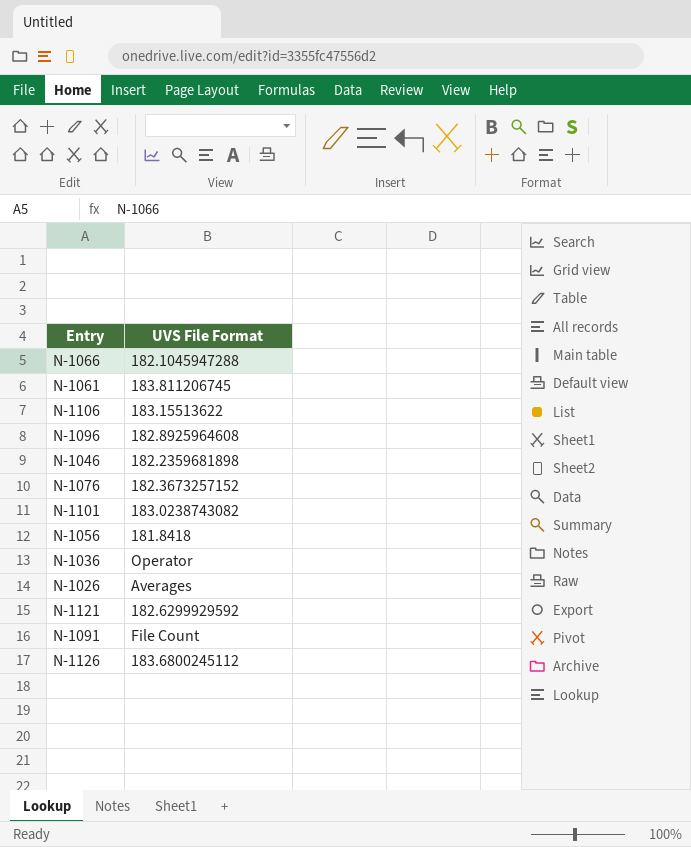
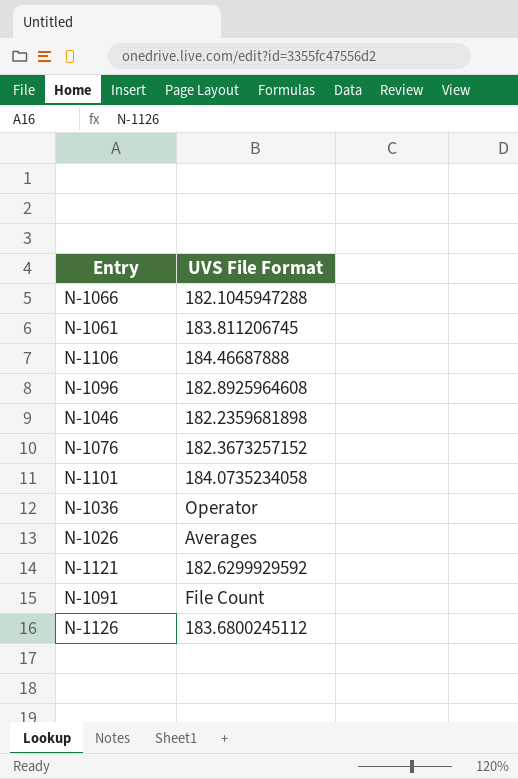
row N-1056: 181.8418 -> none
N-1106 | UVS File Format: 183.15513622 -> 184.46687888
N-1101 | UVS File Format: 183.0238743082 -> 184.0735234058

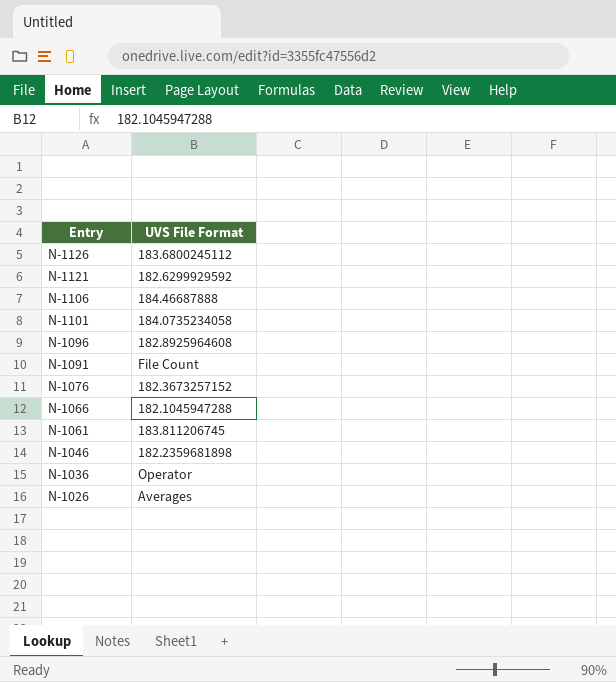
row order: none -> Entry descending

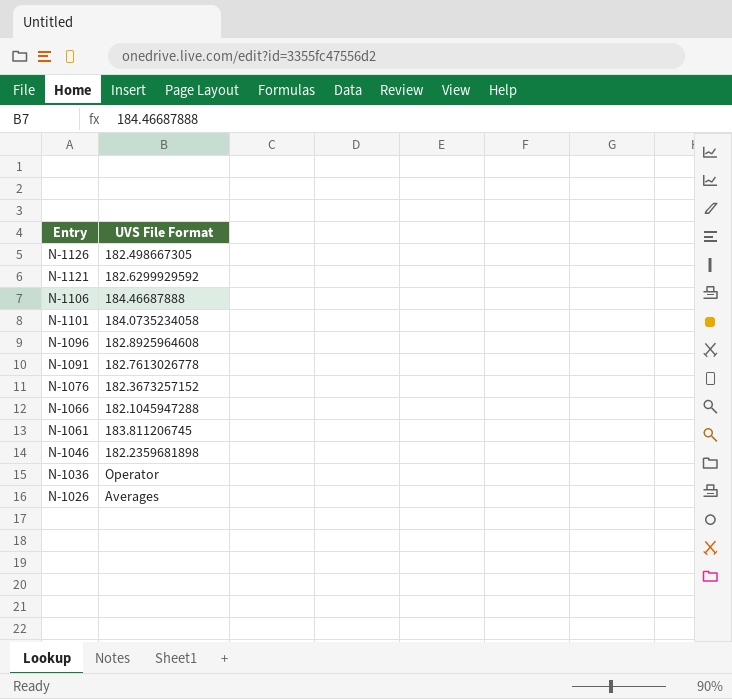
N-1126 | UVS File Format: 183.6800245112 -> 182.498667305
N-1091 | UVS File Format: File Count -> 182.7613026778

